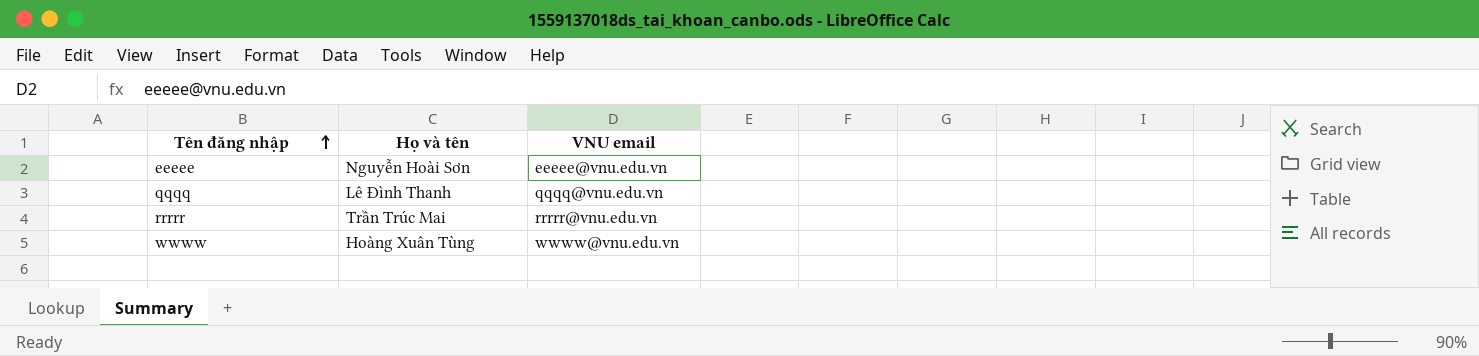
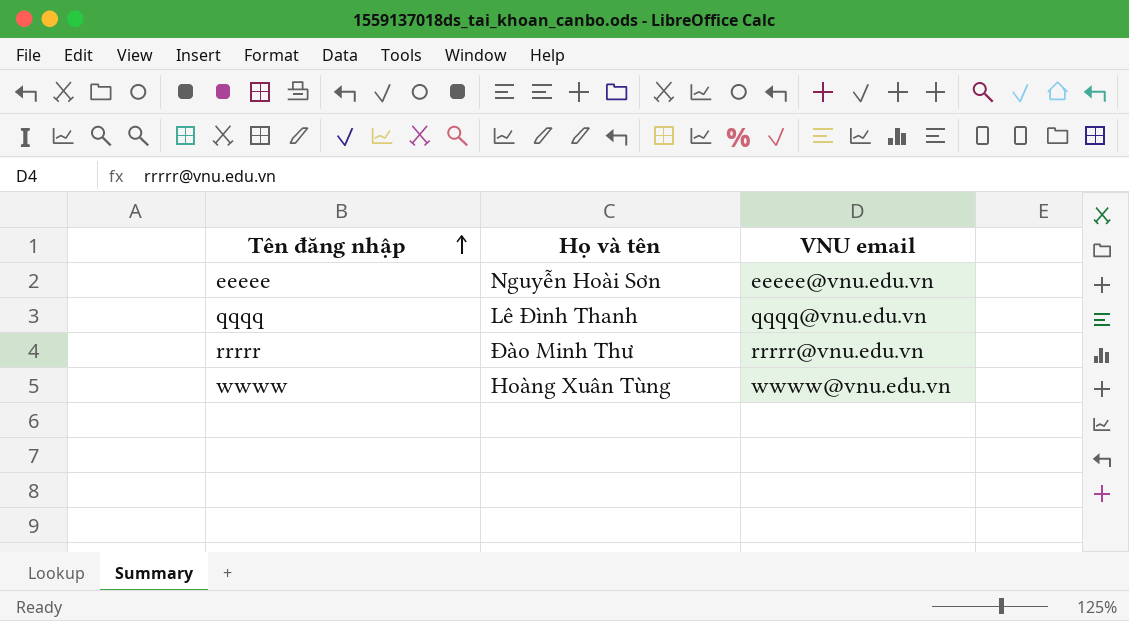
rrrrr | Họ và tên: Trần Trúc Mai -> Đào Minh Thư

